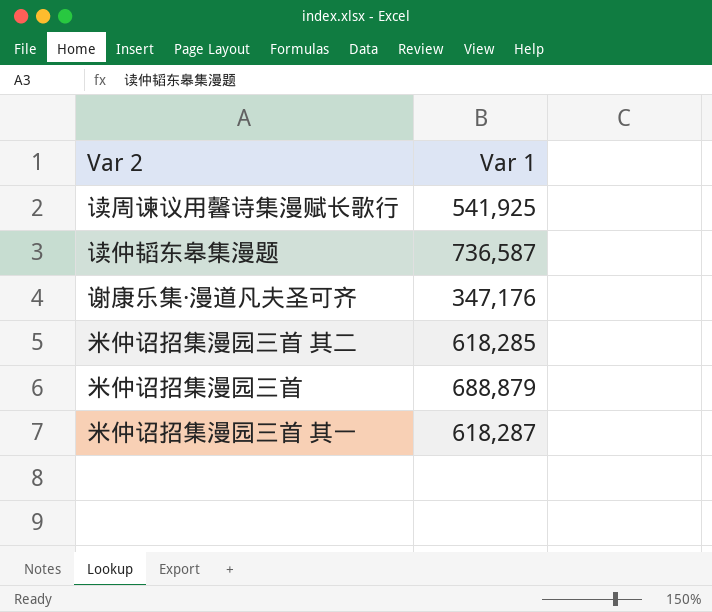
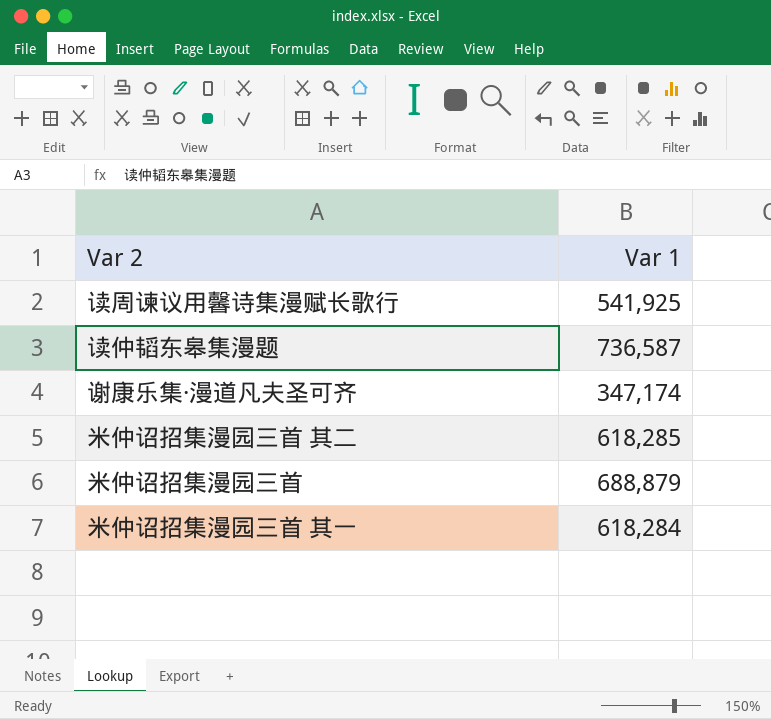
谢康乐集·漫道凡夫圣可齐 | Var 1: 347,176 -> 347,174
米仲诏招集漫园三首 其一 | Var 1: 618,287 -> 618,284

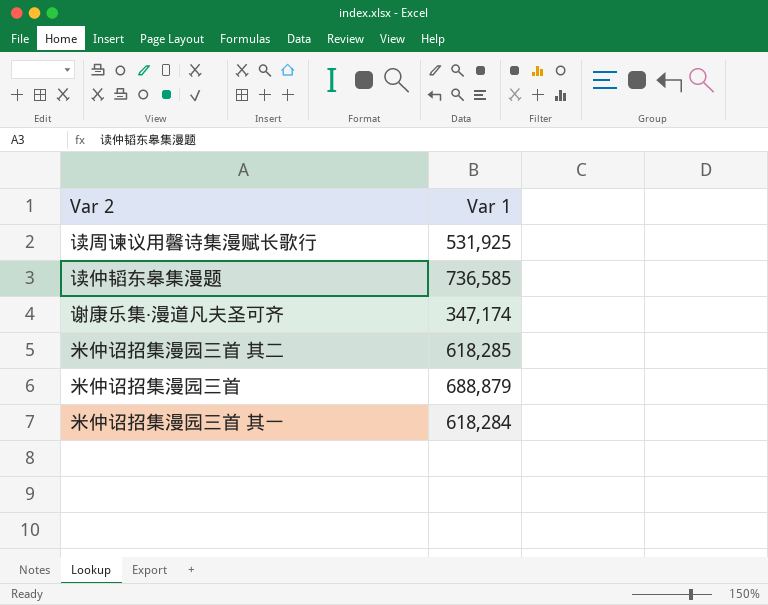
读周谏议用馨诗集漫赋长歌行 | Var 1: 541,925 -> 531,925
读仲韬东皋集漫题 | Var 1: 736,587 -> 736,585

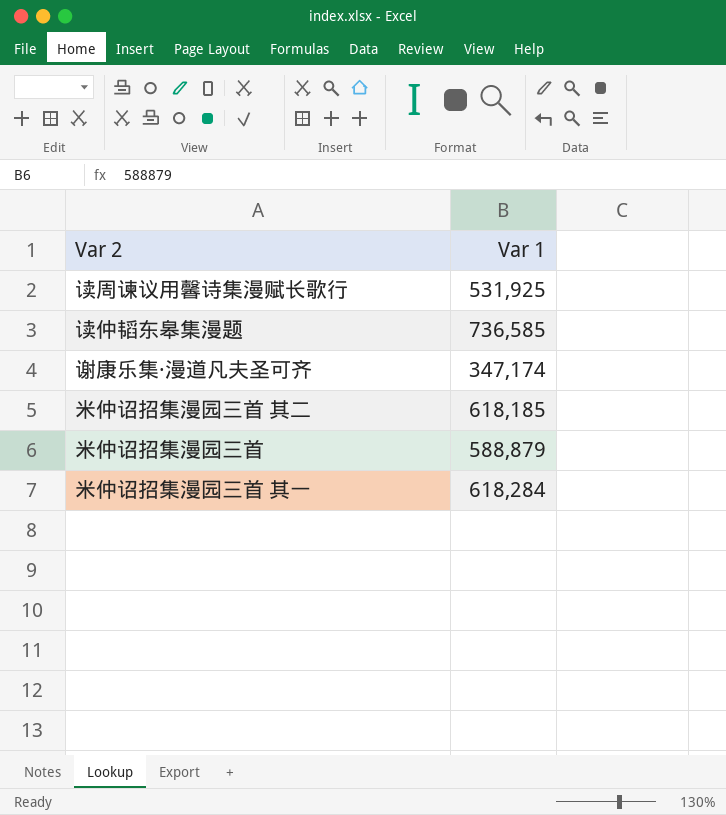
米仲诏招集漫园三首 其二 | Var 1: 618,285 -> 618,185
米仲诏招集漫园三首 | Var 1: 688,879 -> 588,879

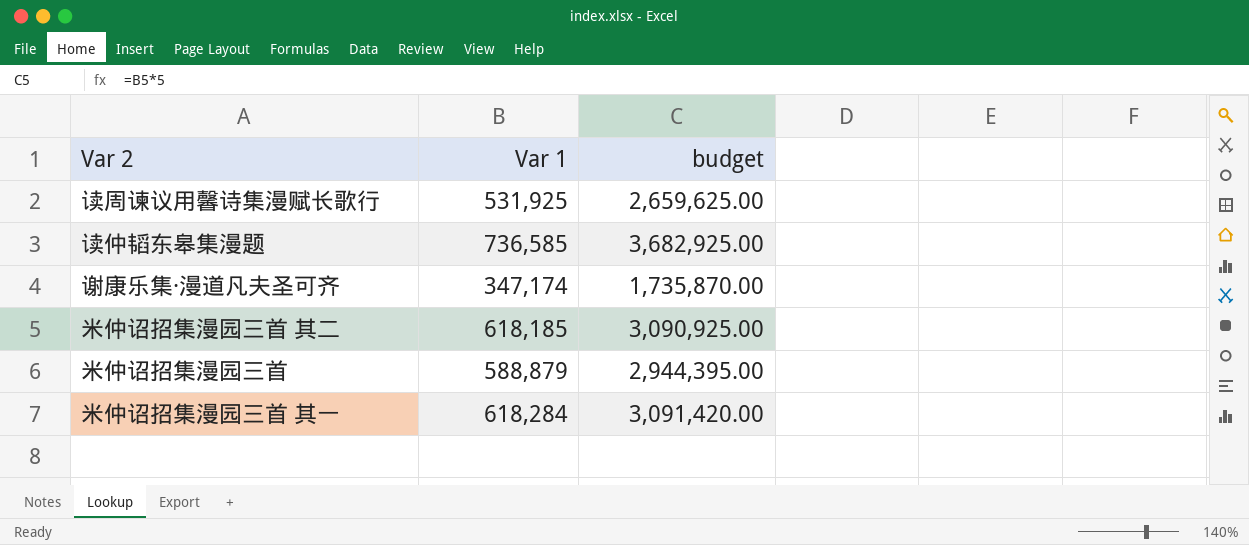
column budget | formula: none -> [Var 1] * 5

